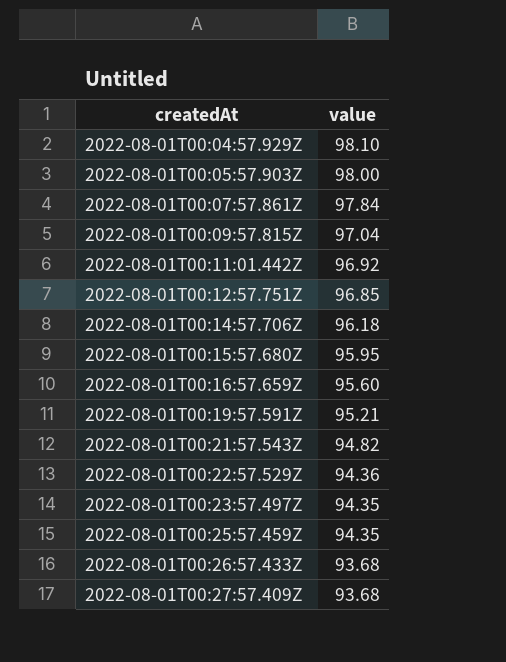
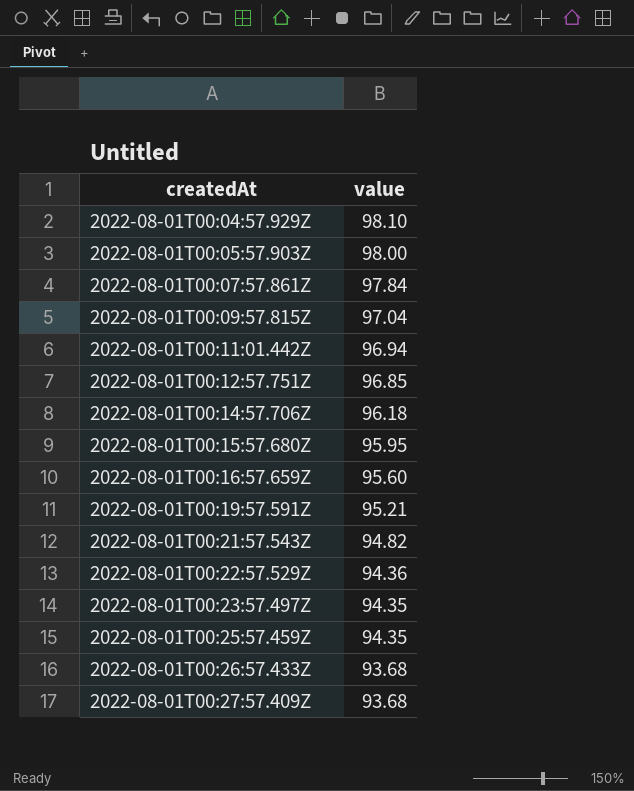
2022-08-01T00:11:01.442Z | value: 96.92 -> 96.94

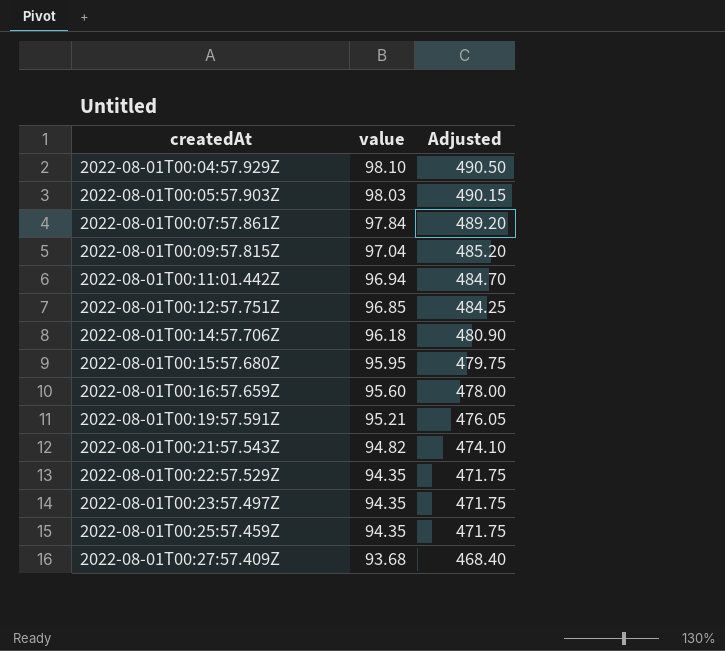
column Adjusted | formula: none -> [value] * 5
row 2022-08-01T00:26:57.433Z: 93.68 -> none
2022-08-01T00:05:57.903Z | value: 98.00 -> 98.03
2022-08-01T00:22:57.529Z | value: 94.36 -> 94.35

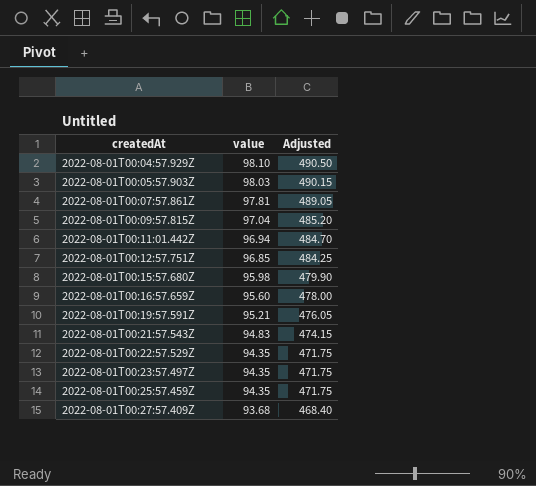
row 2022-08-01T00:14:57.706Z: 96.18 | 480.90 -> none
2022-08-01T00:07:57.861Z | value: 97.84 -> 97.81
2022-08-01T00:07:57.861Z | Adjusted: 489.20 -> 489.05
2022-08-01T00:15:57.680Z | value: 95.95 -> 95.98
2022-08-01T00:15:57.680Z | Adjusted: 479.75 -> 479.90
2022-08-01T00:21:57.543Z | value: 94.82 -> 94.83
2022-08-01T00:21:57.543Z | Adjusted: 474.10 -> 474.15

